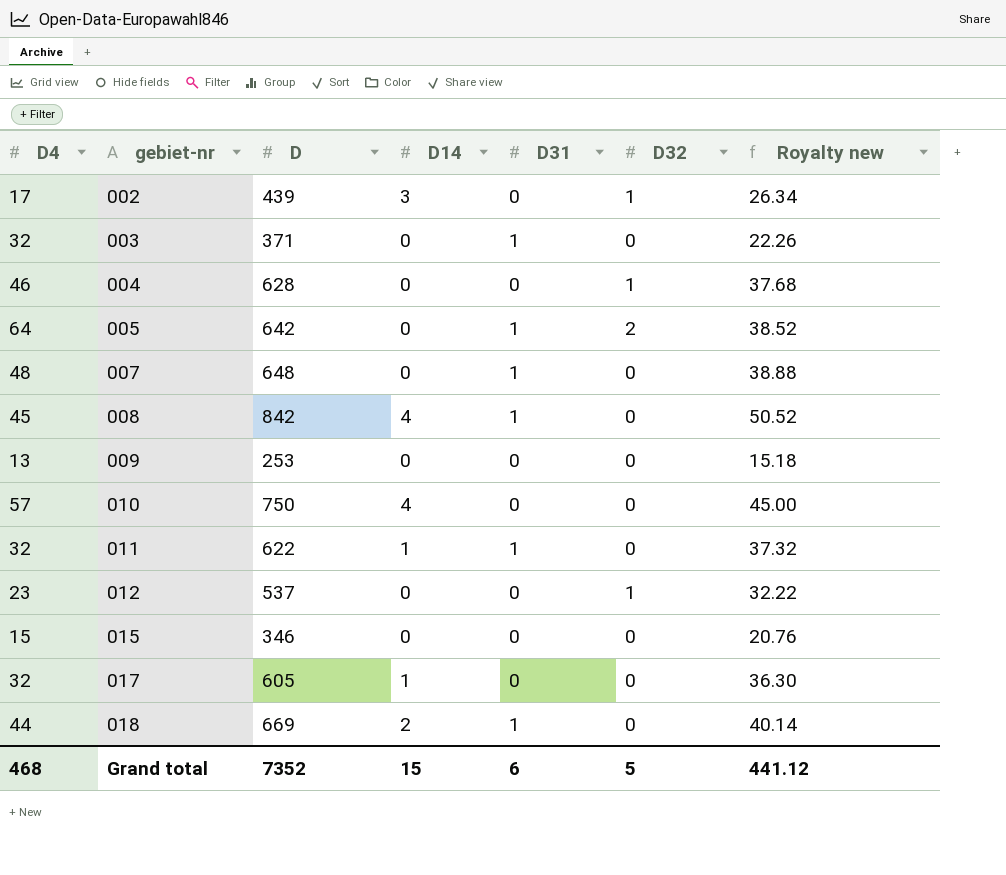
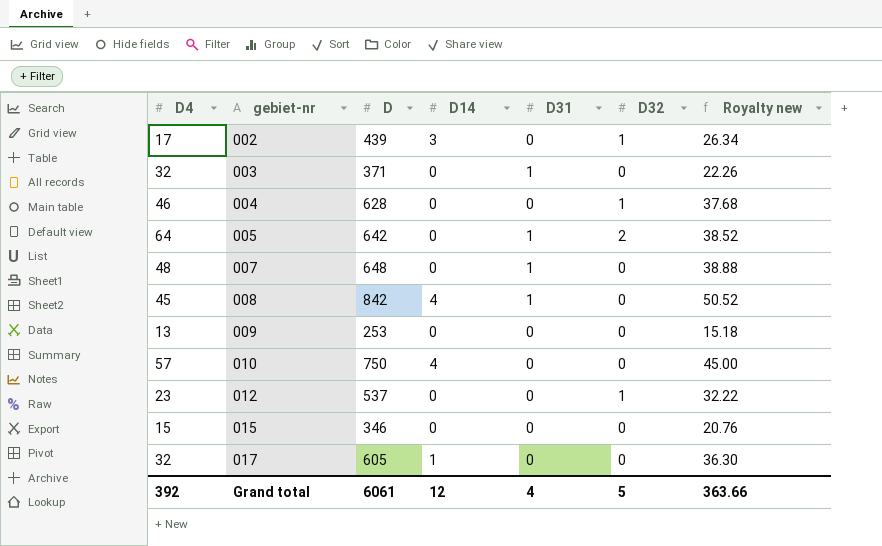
row 011: 32 | 622 | 1 | 1 | 0 | 37.32 -> none
row 018: 44 | 669 | 2 | 1 | 0 | 40.14 -> none
Grand total | D4: 468 -> 392
Grand total | D: 7352 -> 6061
Grand total | D14: 15 -> 12
Grand total | D31: 6 -> 4
Grand total | Royalty new: 441.12 -> 363.66

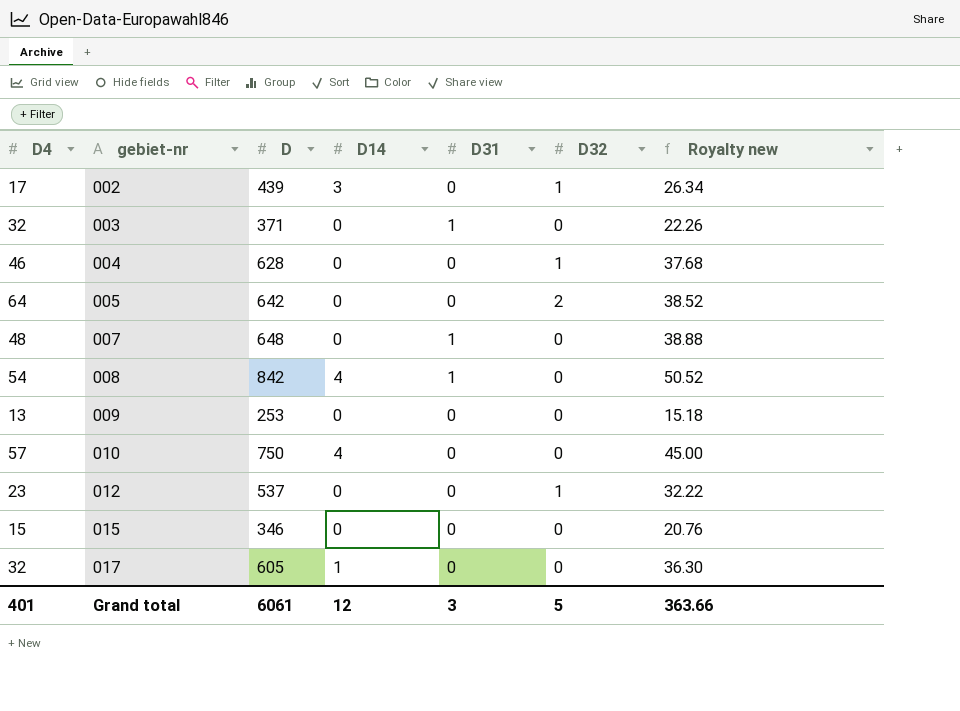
005 | D31: 1 -> 0
008 | D4: 45 -> 54
Grand total | D4: 392 -> 401
Grand total | D31: 4 -> 3

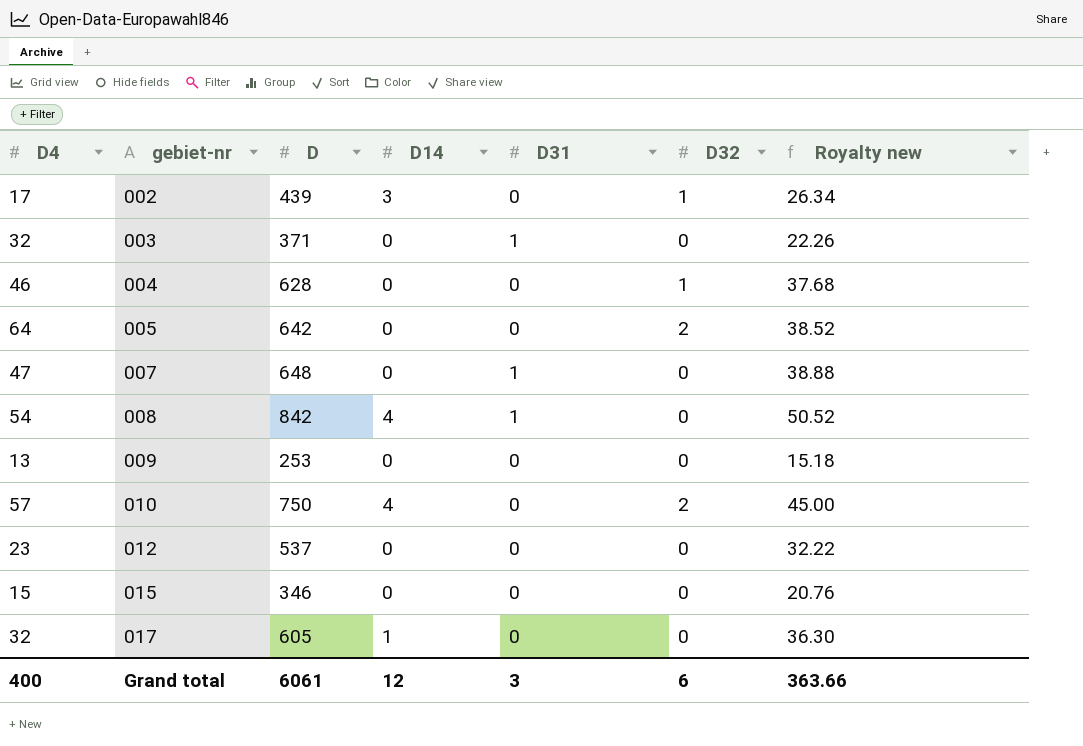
007 | D4: 48 -> 47
010 | D32: 0 -> 2
012 | D32: 1 -> 0
Grand total | D4: 401 -> 400
Grand total | D32: 5 -> 6

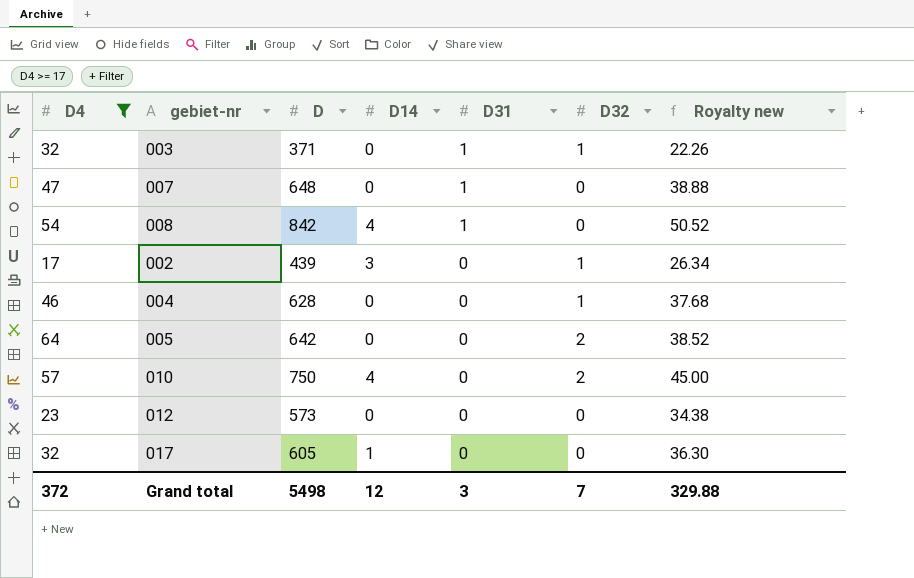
filter: none -> D4 >= 17
row order: gebiet-nr ascending -> D31 descending
003 | D32: 0 -> 1
012 | D: 537 -> 573
012 | Royalty new: 32.22 -> 34.38
Grand total | D4: 400 -> 372
Grand total | D: 6061 -> 5498
Grand total | D32: 6 -> 7
Grand total | Royalty new: 363.66 -> 329.88

